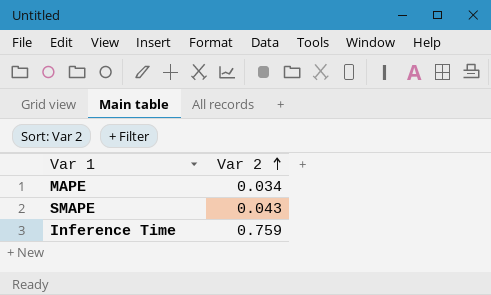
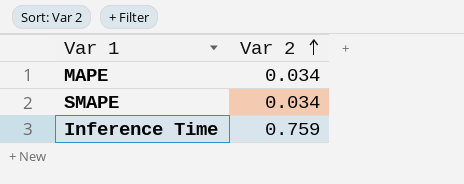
SMAPE | Var 2: 0.043 -> 0.034

